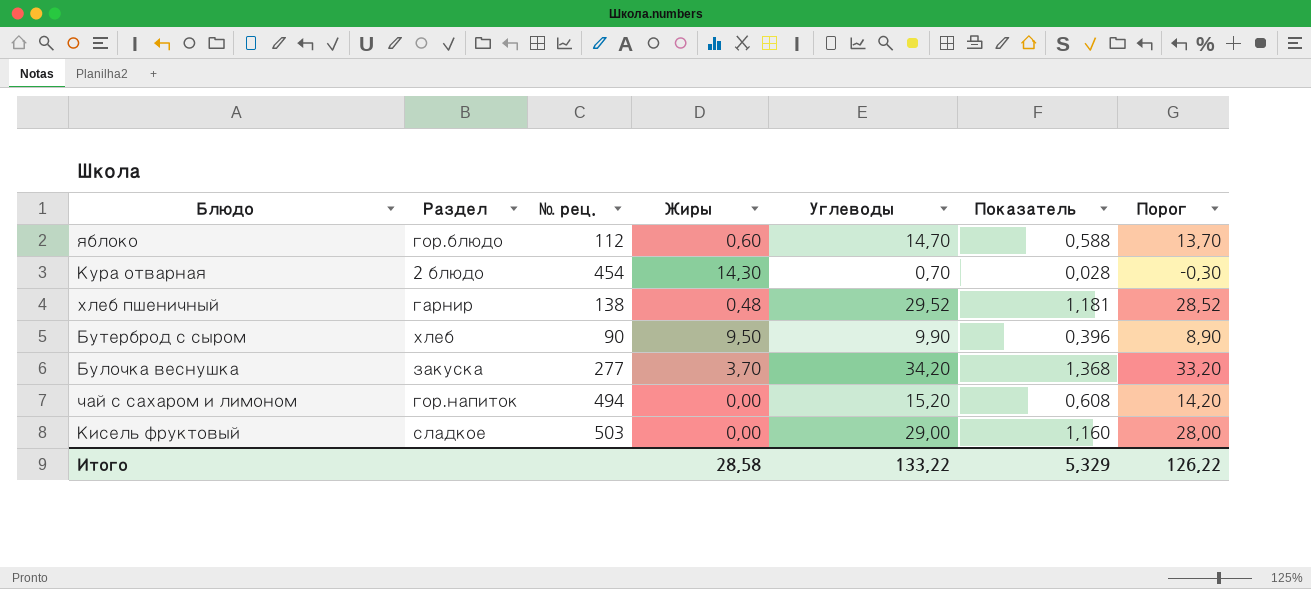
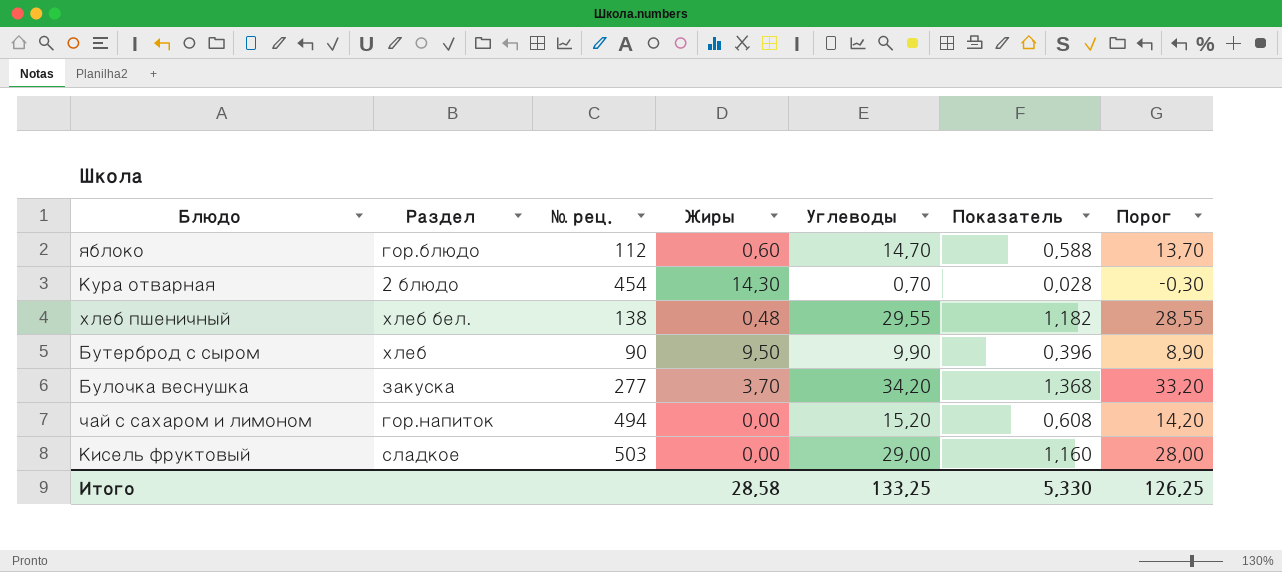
хлеб пшеничный | Раздел: гарнир -> хлеб бел.
хлеб пшеничный | Углеводы: 29,52 -> 29,55
хлеб пшеничный | Показатель: 1,181 -> 1,182
хлеб пшеничный | Порог: 28,52 -> 28,55
Итого | Углеводы: 133,22 -> 133,25
Итого | Показатель: 5,329 -> 5,330
Итого | Порог: 126,22 -> 126,25

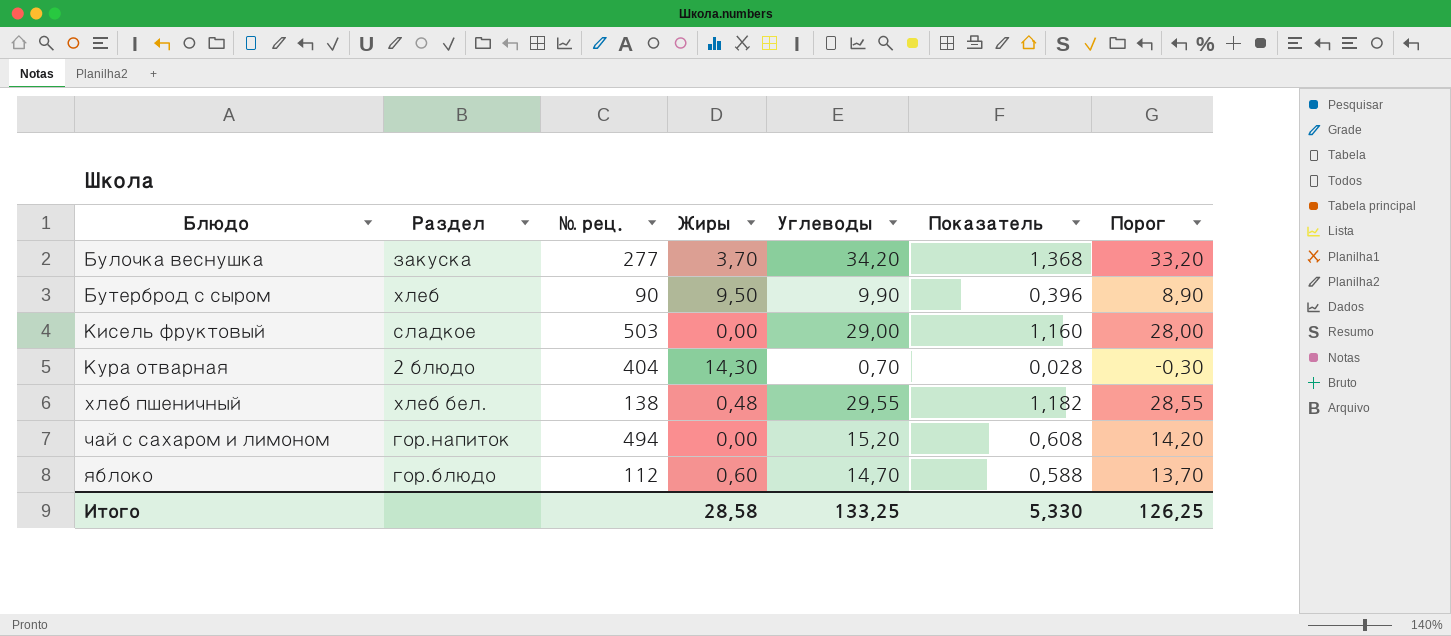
row order: none -> Блюдо ascending
Кура отварная | № рец.: 454 -> 404

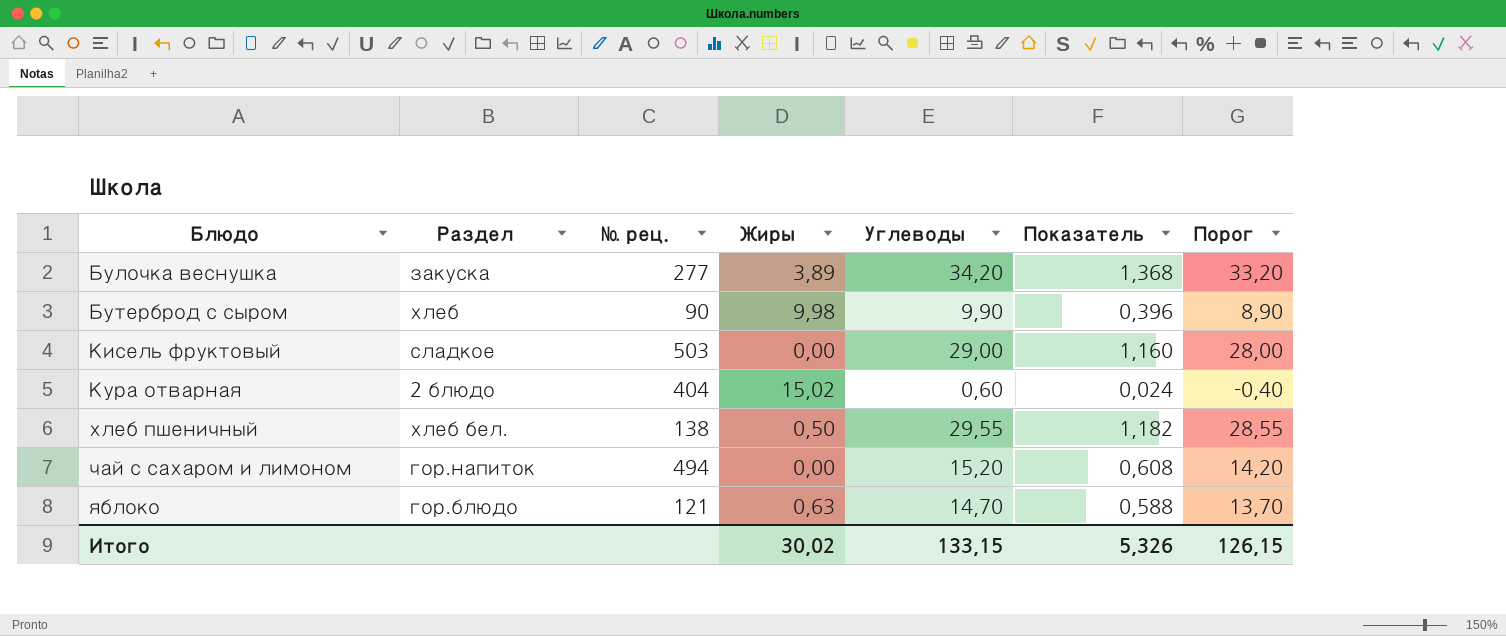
Булочка веснушка | Жиры: 3,70 -> 3,89
Бутерброд с сыром | Жиры: 9,50 -> 9,98
Кура отварная | Жиры: 14,30 -> 15,02
Кура отварная | Углеводы: 0,70 -> 0,60
Кура отварная | Показатель: 0,028 -> 0,024
Кура отварная | Порог: -0,30 -> -0,40
хлеб пшеничный | Жиры: 0,48 -> 0,50
яблоко | № рец.: 112 -> 121
яблоко | Жиры: 0,60 -> 0,63
Итого | Жиры: 28,58 -> 30,02
Итого | Углеводы: 133,25 -> 133,15
Итого | Показатель: 5,330 -> 5,326
Итого | Порог: 126,25 -> 126,15

